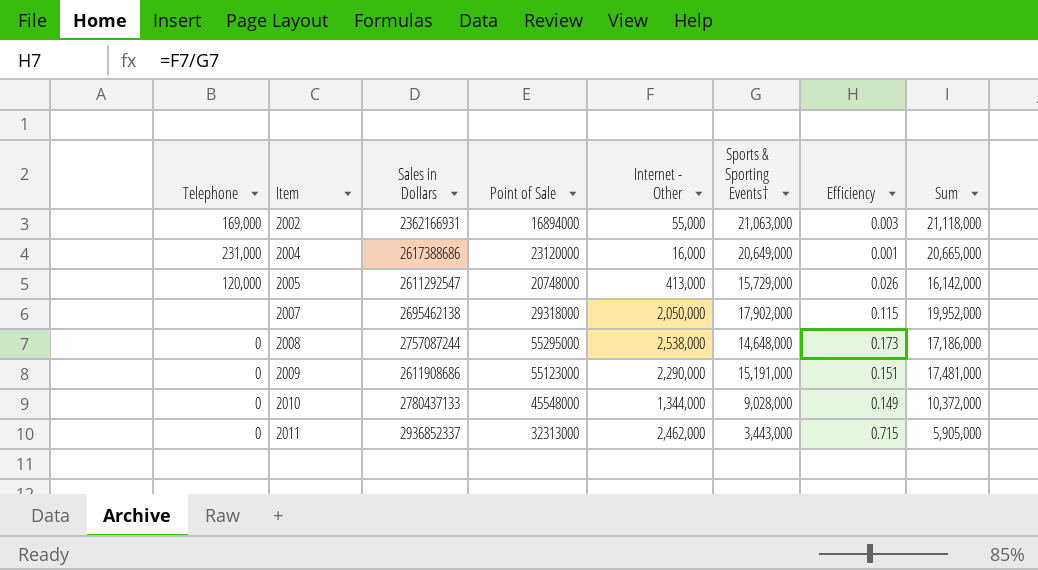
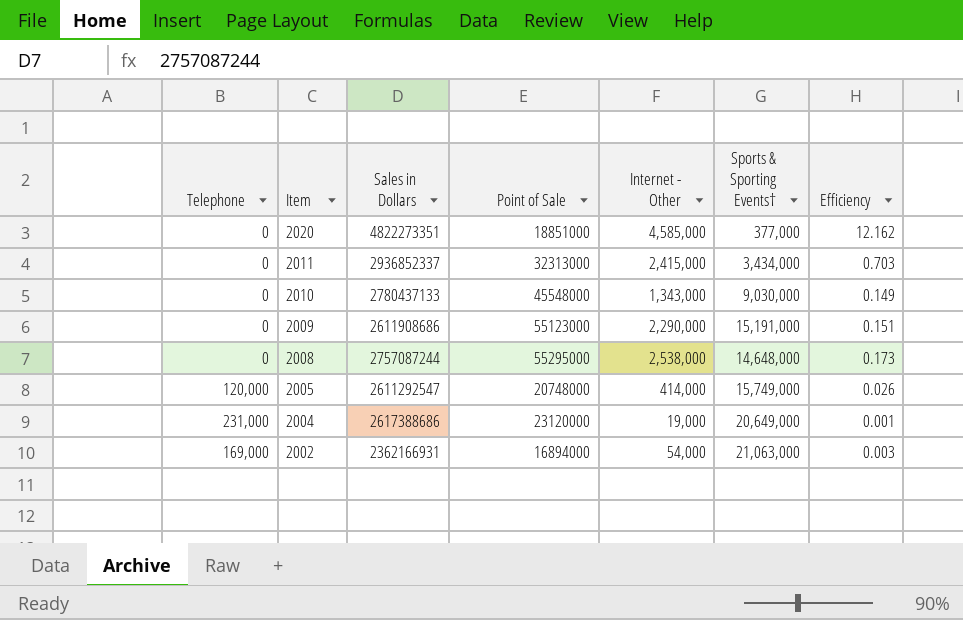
row order: Item ascending -> Item descending
column Sum | formula: [Internet - Other] + [Sports & Sporting Events†] -> none
row 2007: none | 2695462138 | 29318000 | 2,050,000 | 17,902,000 | 0.115 | 19,952,000 -> none
row 2020: none -> 0 | 4822273351 | 18851000 | 4,585,000 | 377,000 | 12.162
2011 | Internet - Other: 2,462,000 -> 2,415,000
2011 | Sports & Sporting Events†: 3,443,000 -> 3,434,000
2011 | Efficiency: 0.715 -> 0.703
2010 | Internet - Other: 1,344,000 -> 1,343,000
2010 | Sports & Sporting Events†: 9,028,000 -> 9,030,000
2005 | Internet - Other: 413,000 -> 414,000
2005 | Sports & Sporting Events†: 15,729,000 -> 15,749,000
2004 | Internet - Other: 16,000 -> 19,000
2002 | Internet - Other: 55,000 -> 54,000

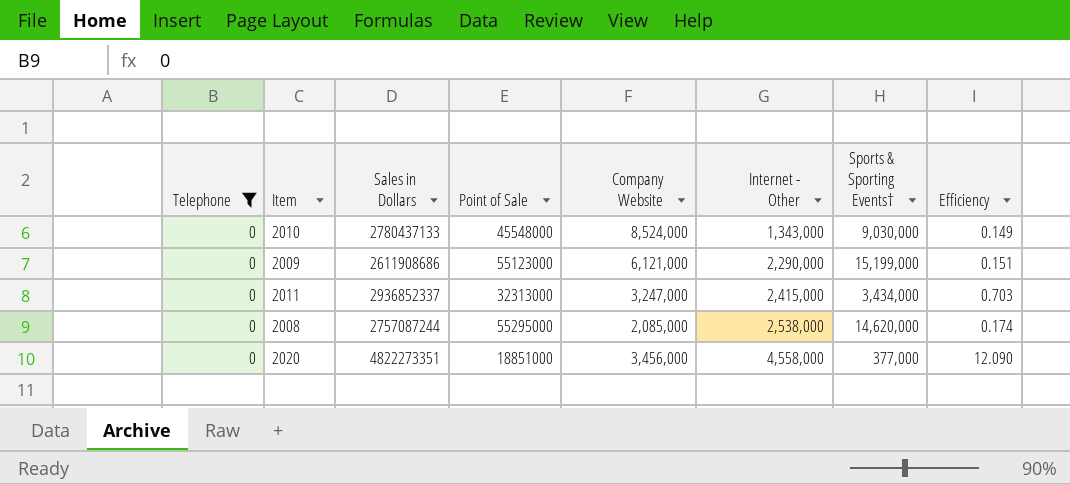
filter: none -> Telephone = 0
row order: Item descending -> Internet - Other ascending
column Company Website | position: none -> 5
2009 | Sports & Sporting Events†: 15,191,000 -> 15,199,000
2008 | Sports & Sporting Events†: 14,648,000 -> 14,620,000
2008 | Efficiency: 0.173 -> 0.174
2020 | Internet - Other: 4,585,000 -> 4,558,000
2020 | Efficiency: 12.162 -> 12.090

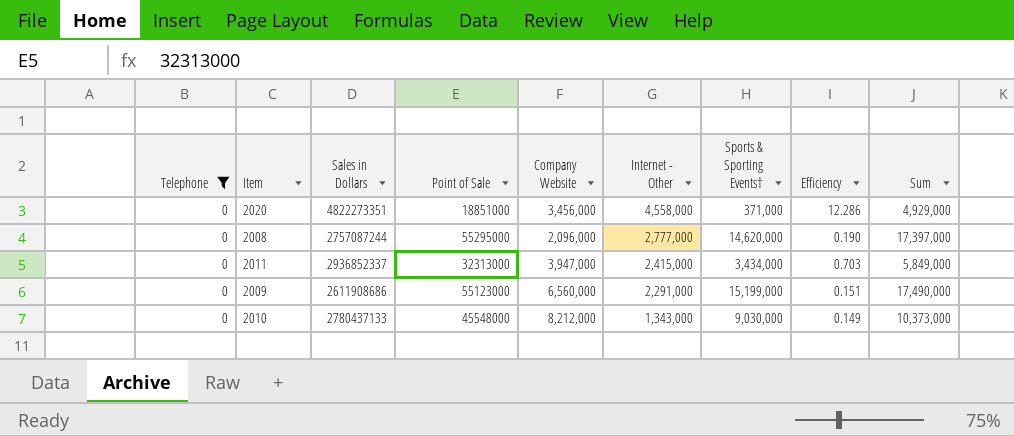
row order: Internet - Other ascending -> Internet - Other descending
column Sum | formula: none -> [Internet - Other] + [Sports & Sporting Events†]
2020 | Sports & Sporting Events†: 377,000 -> 371,000
2020 | Efficiency: 12.090 -> 12.286
2008 | Company Website: 2,085,000 -> 2,096,000
2008 | Internet - Other: 2,538,000 -> 2,777,000
2008 | Efficiency: 0.174 -> 0.190
2011 | Company Website: 3,247,000 -> 3,947,000
2009 | Company Website: 6,121,000 -> 6,560,000
2009 | Internet - Other: 2,290,000 -> 2,291,000
2010 | Company Website: 8,524,000 -> 8,212,000

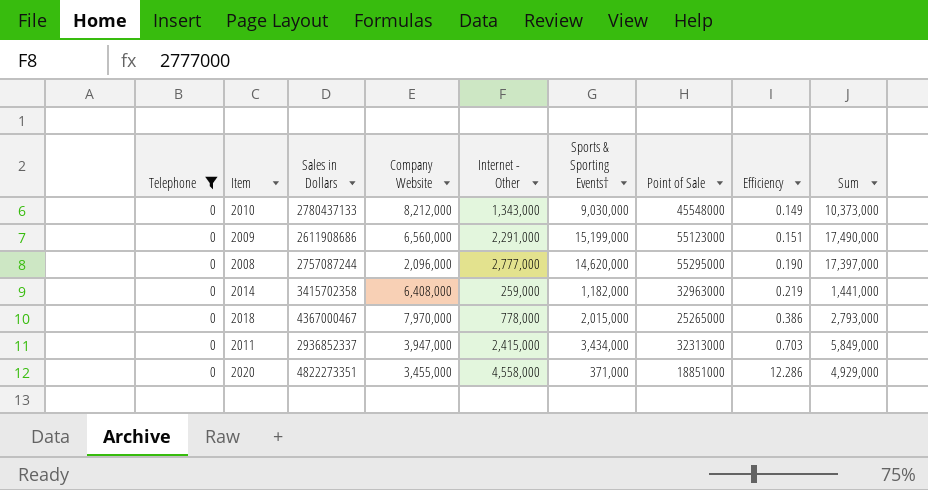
row order: Internet - Other descending -> Efficiency ascending
column Point of Sale | position: 4 -> 7
row 2014: none -> 0 | 3415702358 | 6,408,000 | 259,000 | 1,182,000 | 32963000 | 0.219 | 1,441,000
row 2018: none -> 0 | 4367000467 | 7,970,000 | 778,000 | 2,015,000 | 25265000 | 0.386 | 2,793,000
2020 | Company Website: 3,456,000 -> 3,455,000

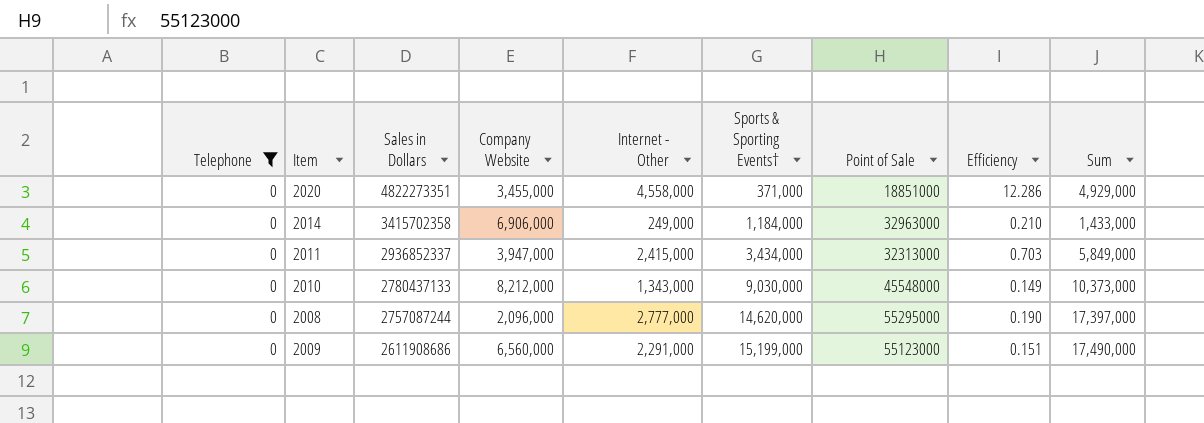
row order: Efficiency ascending -> Sales in Dollars descending
row 2018: 0 | 4367000467 | 7,970,000 | 778,000 | 2,015,000 | 25265000 | 0.386 | 2,793,000 -> none
2014 | Company Website: 6,408,000 -> 6,906,000
2014 | Internet - Other: 259,000 -> 249,000
2014 | Sports & Sporting Events†: 1,182,000 -> 1,184,000
2014 | Efficiency: 0.219 -> 0.210
2014 | Sum: 1,441,000 -> 1,433,000

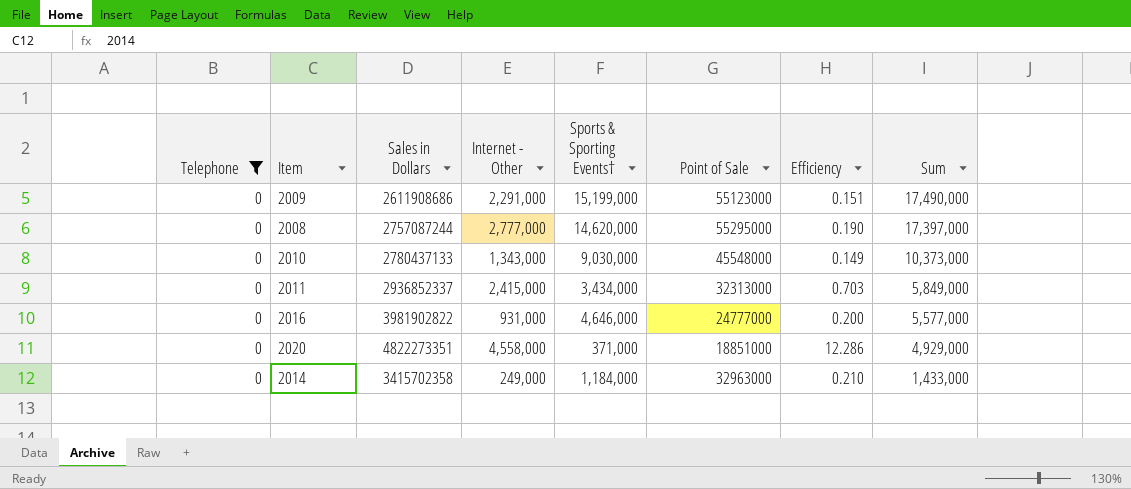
row order: Sales in Dollars descending -> Sum descending
column Company Website | position: 4 -> none
row 2016: none -> 0 | 3981902822 | 931,000 | 4,646,000 | 24777000 | 0.200 | 5,577,000

